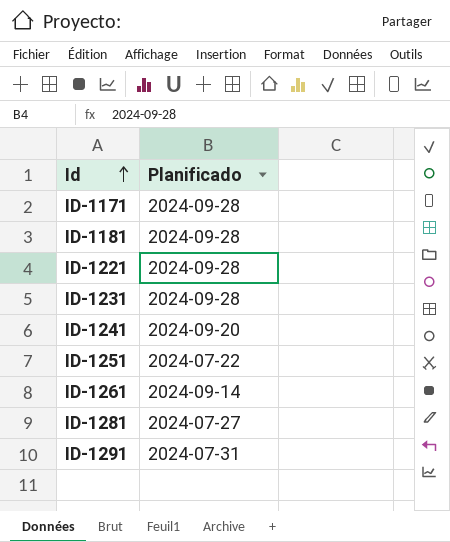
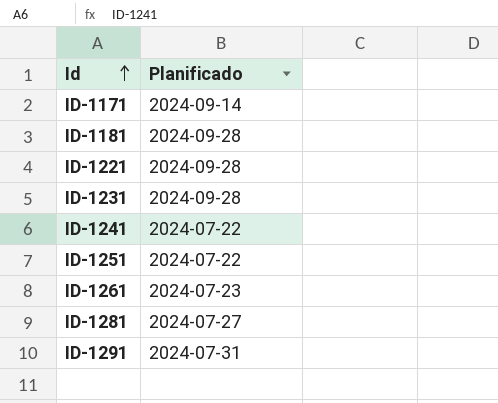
ID-1171 | Planificado: 2024-09-28 -> 2024-09-14
ID-1241 | Planificado: 2024-09-20 -> 2024-07-22
ID-1261 | Planificado: 2024-09-14 -> 2024-07-23

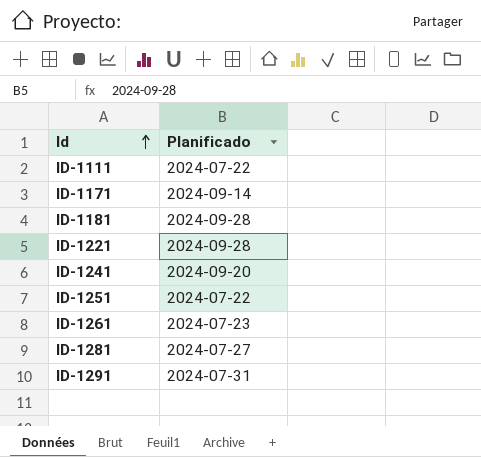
row ID-1231: 2024-09-28 -> none
row ID-1111: none -> 2024-07-22
ID-1241 | Planificado: 2024-07-22 -> 2024-09-20

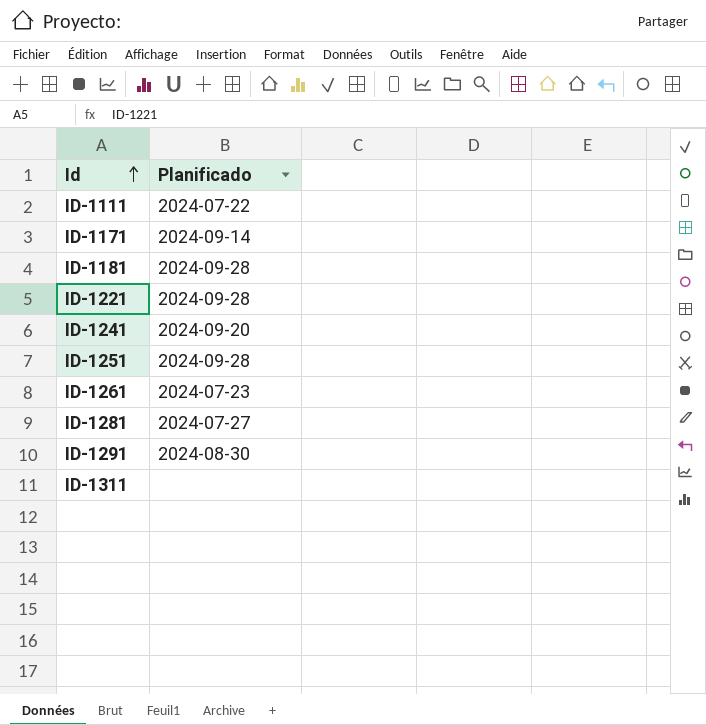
ID-1251 | Planificado: 2024-07-22 -> 2024-09-28
ID-1291 | Planificado: 2024-07-31 -> 2024-08-30
row ID-1311: none -> none

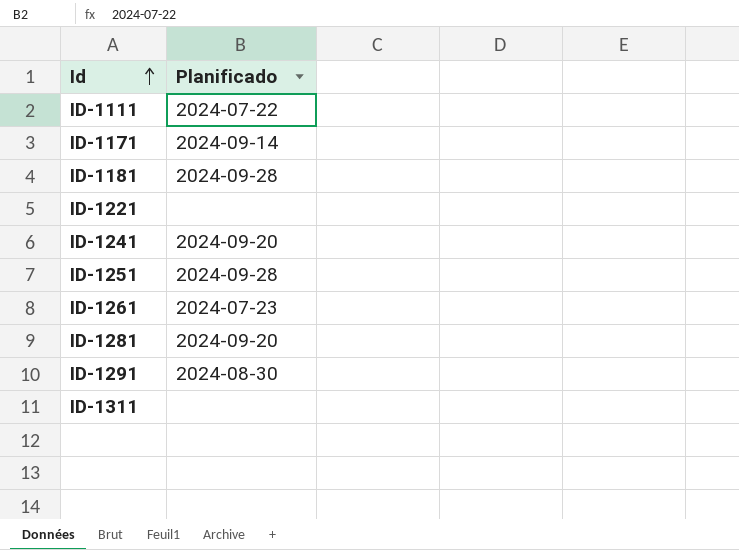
ID-1221 | Planificado: 2024-09-28 -> none
ID-1281 | Planificado: 2024-07-27 -> 2024-09-20

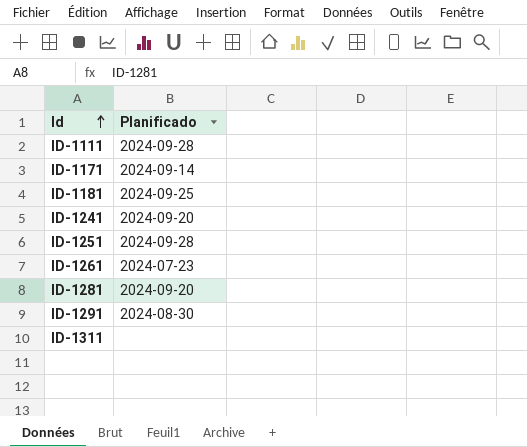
row ID-1221: none -> none
ID-1111 | Planificado: 2024-07-22 -> 2024-09-28
ID-1181 | Planificado: 2024-09-28 -> 2024-09-25

